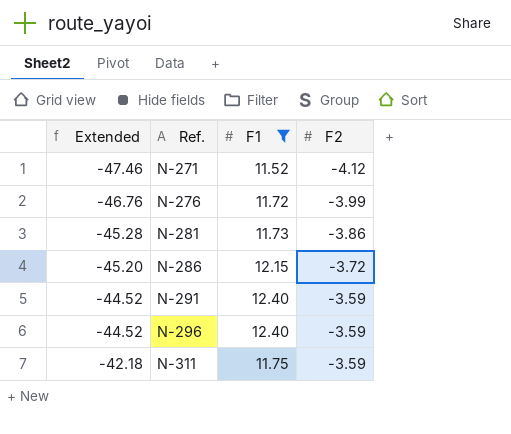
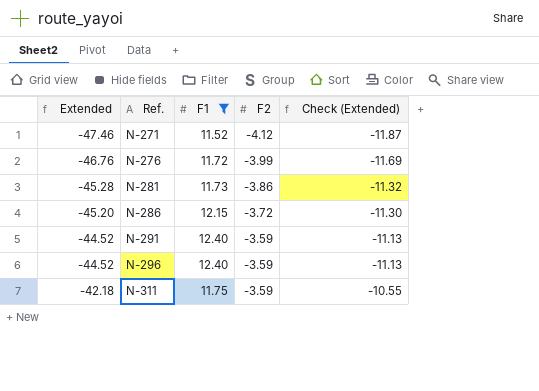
column Check (Extended) | formula: none -> [Extended] * 0.25

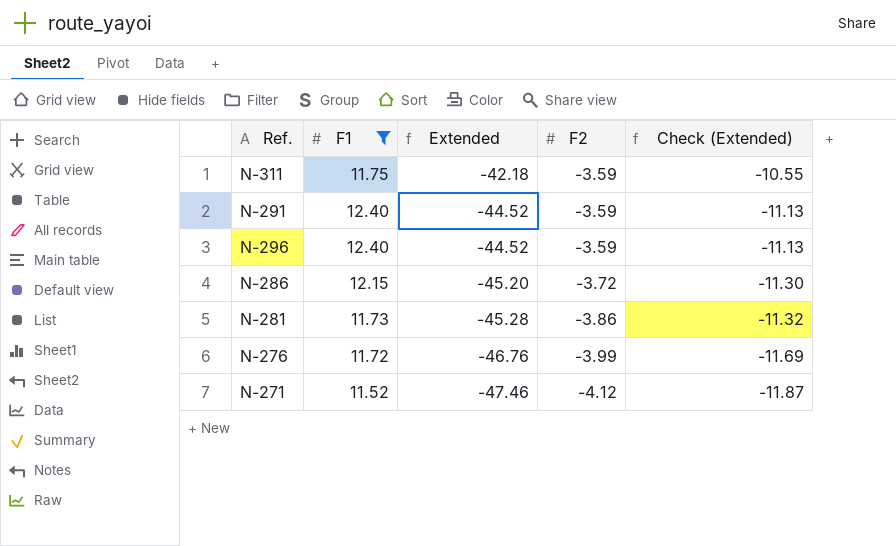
row order: Extended ascending -> Extended descending
column Extended | position: 1 -> 3

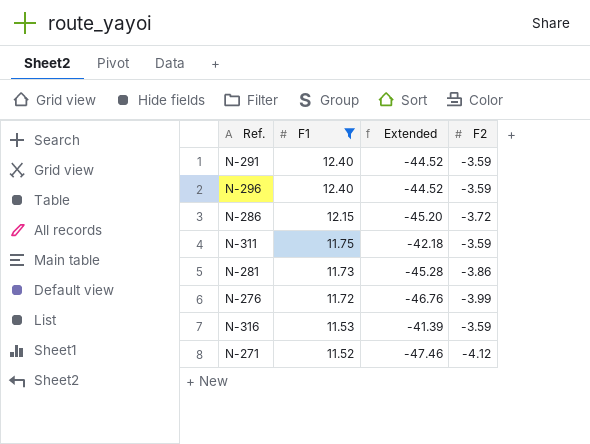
row order: Extended descending -> F1 descending
column Check (Extended) | formula: [Extended] * 0.25 -> none
row N-316: none -> 11.53 | -41.39 | -3.59

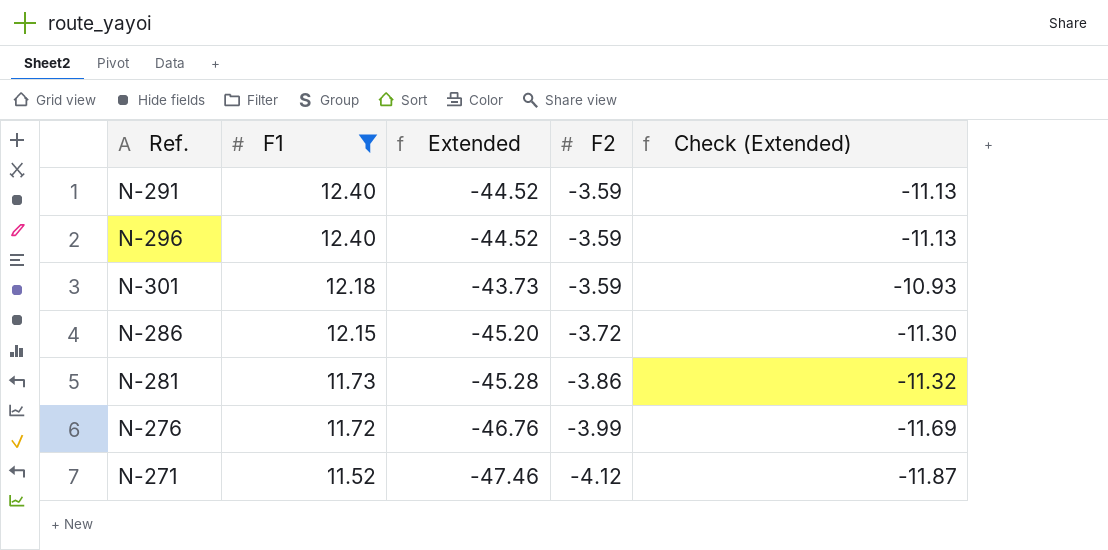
column Check (Extended) | formula: none -> [Extended] * 0.25
row N-311: 11.75 | -42.18 | -3.59 -> none
row N-316: 11.53 | -41.39 | -3.59 -> none
row N-301: none -> 12.18 | -43.73 | -3.59 | -10.93

